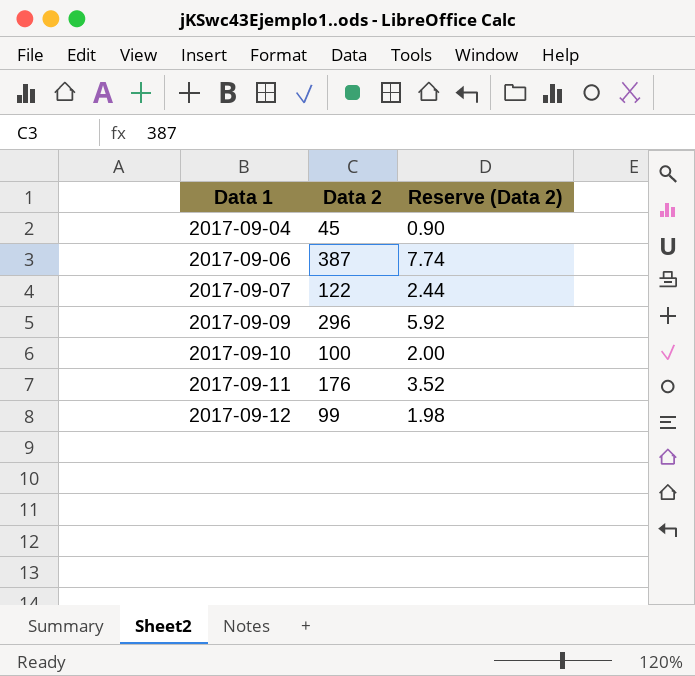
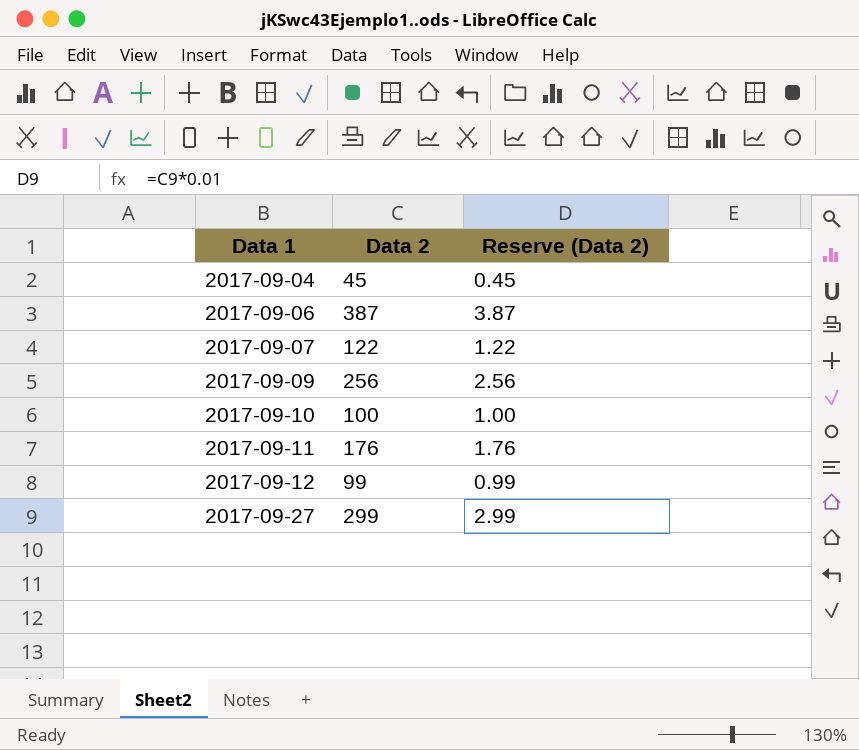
column Reserve (Data 2) | formula: [Data 2] * 0.02 -> [Data 2] * 0.01
2017-09-09 | Data 2: 296 -> 256
row 2017-09-27: none -> 299 | 2.99

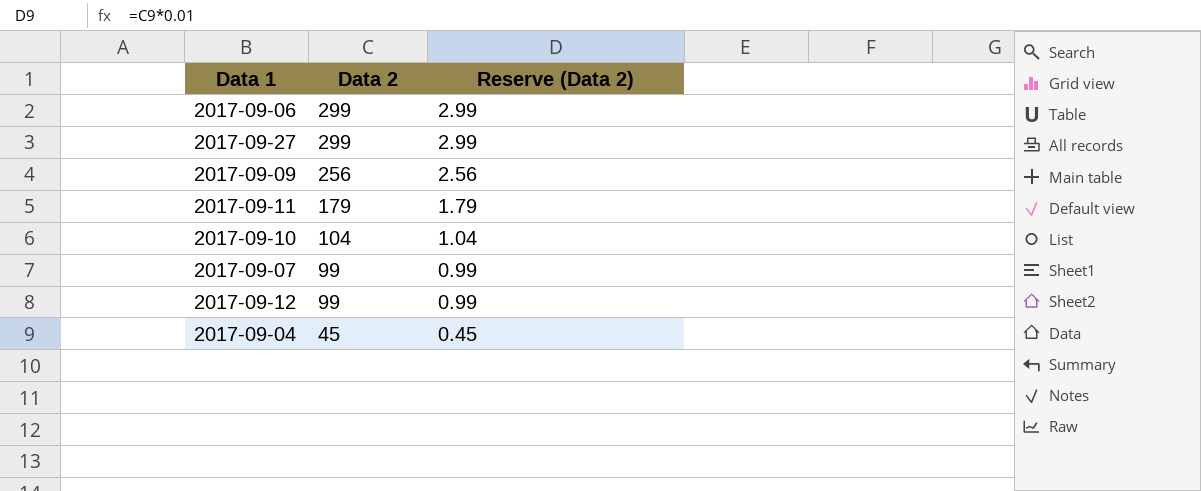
row order: Data 1 ascending -> Data 2 descending
2017-09-06 | Data 2: 387 -> 299
2017-09-06 | Reserve (Data 2): 3.87 -> 2.99
2017-09-11 | Data 2: 176 -> 179
2017-09-11 | Reserve (Data 2): 1.76 -> 1.79
2017-09-10 | Data 2: 100 -> 104
2017-09-10 | Reserve (Data 2): 1.00 -> 1.04
2017-09-07 | Data 2: 122 -> 99
2017-09-07 | Reserve (Data 2): 1.22 -> 0.99

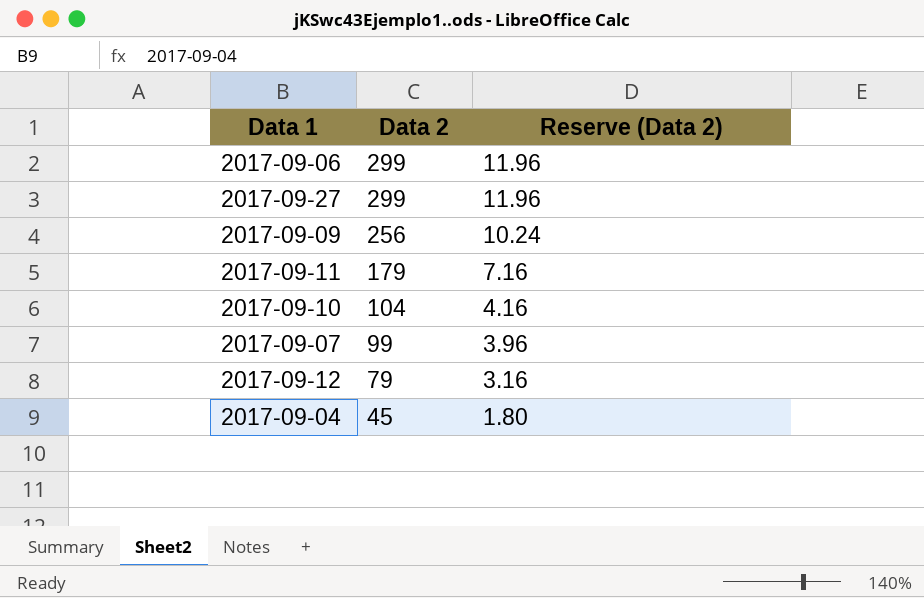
column Reserve (Data 2) | formula: [Data 2] * 0.01 -> [Data 2] * 0.04
2017-09-12 | Data 2: 99 -> 79

